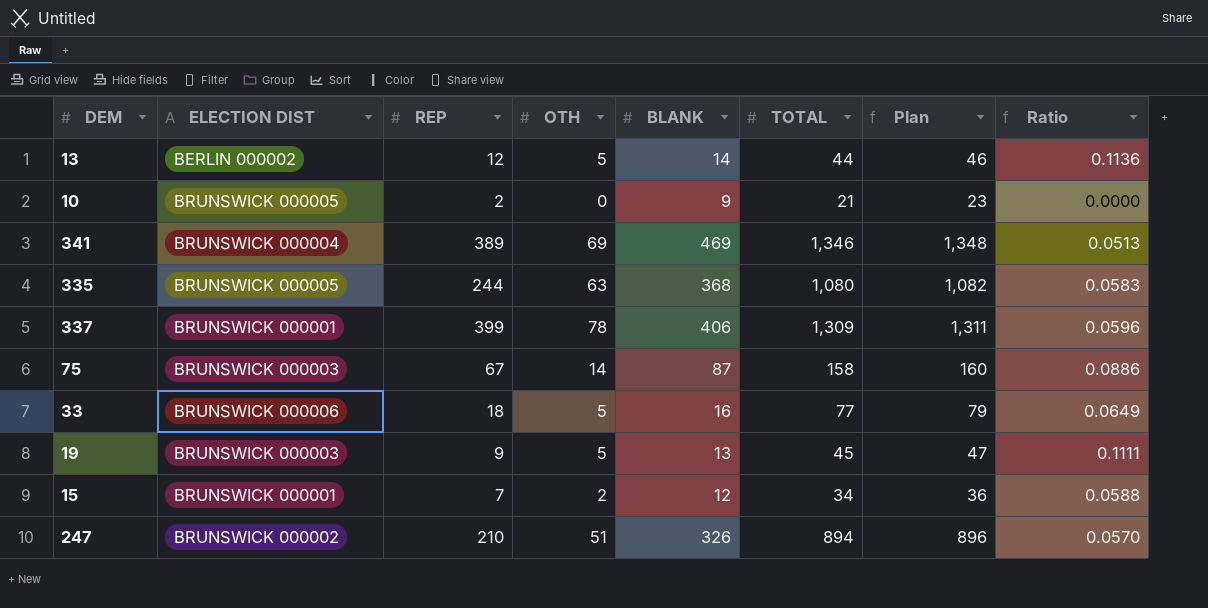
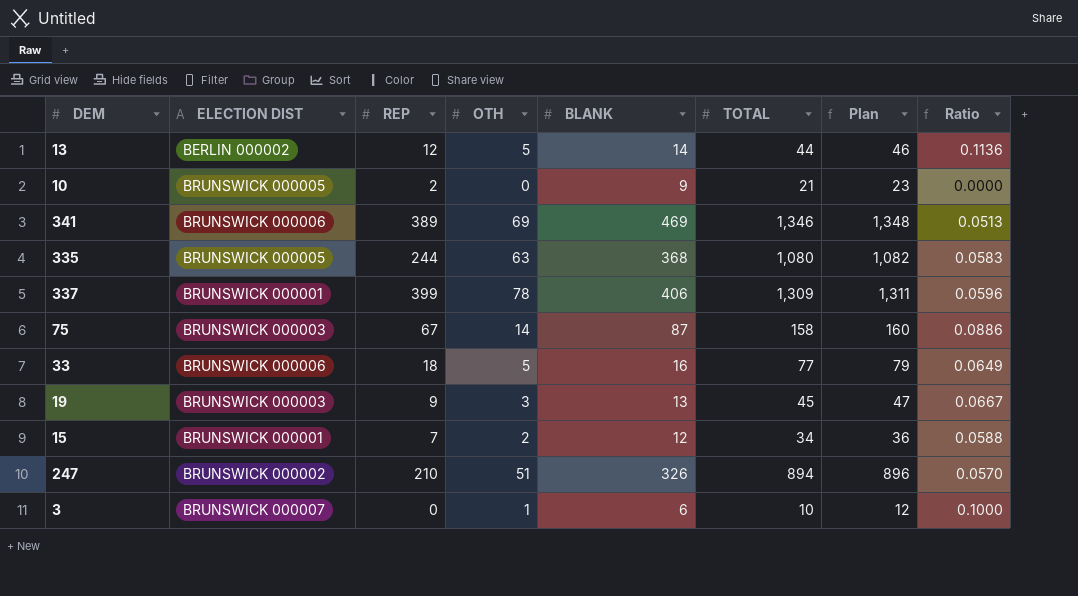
341 | ELECTION DIST: BRUNSWICK 000004 -> BRUNSWICK 000006
19 | OTH: 5 -> 3
19 | Ratio: 0.1111 -> 0.0667
row 3: none -> BRUNSWICK 000007 | 0 | 1 | 6 | 10 | 12 | 0.1000

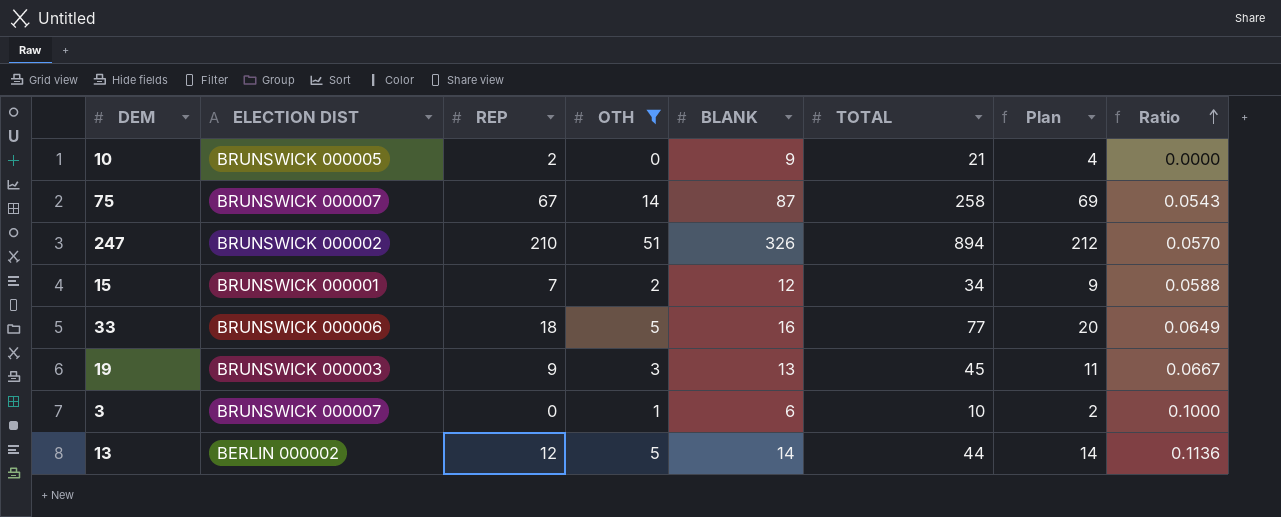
filter: none -> OTH <= 51
row order: none -> Ratio ascending
column Plan | formula: [TOTAL] + 2 -> [REP] + 2
75 | ELECTION DIST: BRUNSWICK 000003 -> BRUNSWICK 000007
75 | TOTAL: 158 -> 258
75 | Ratio: 0.0886 -> 0.0543

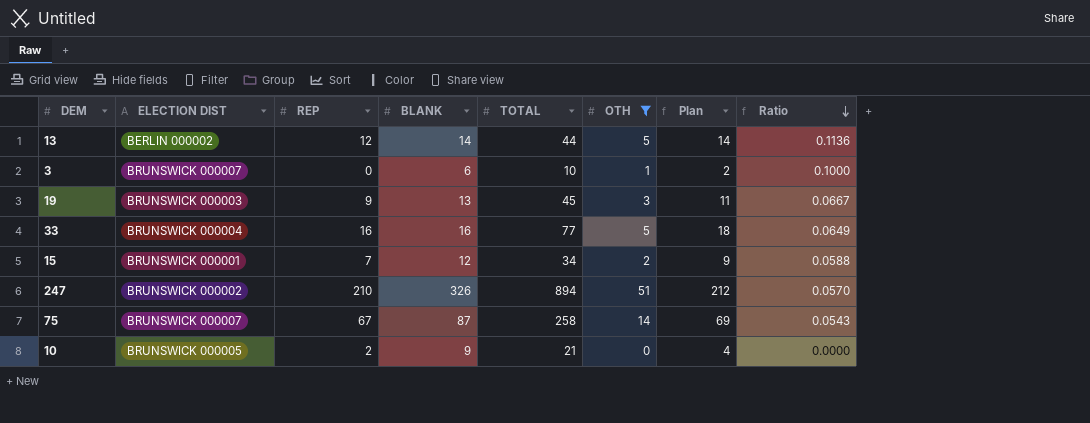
row order: Ratio ascending -> Ratio descending
column OTH | position: 4 -> 6
33 | ELECTION DIST: BRUNSWICK 000006 -> BRUNSWICK 000004
33 | REP: 18 -> 16
33 | Plan: 20 -> 18

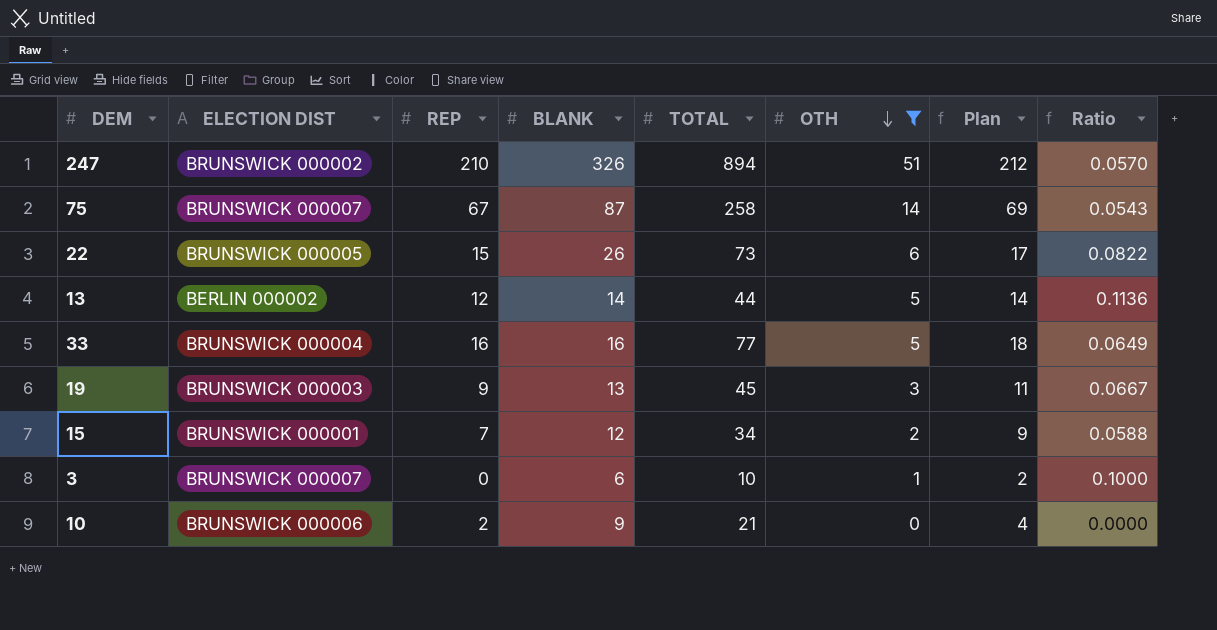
row order: Ratio descending -> OTH descending
row 22: none -> BRUNSWICK 000005 | 15 | 26 | 73 | 6 | 17 | 0.0822
10 | ELECTION DIST: BRUNSWICK 000005 -> BRUNSWICK 000006

